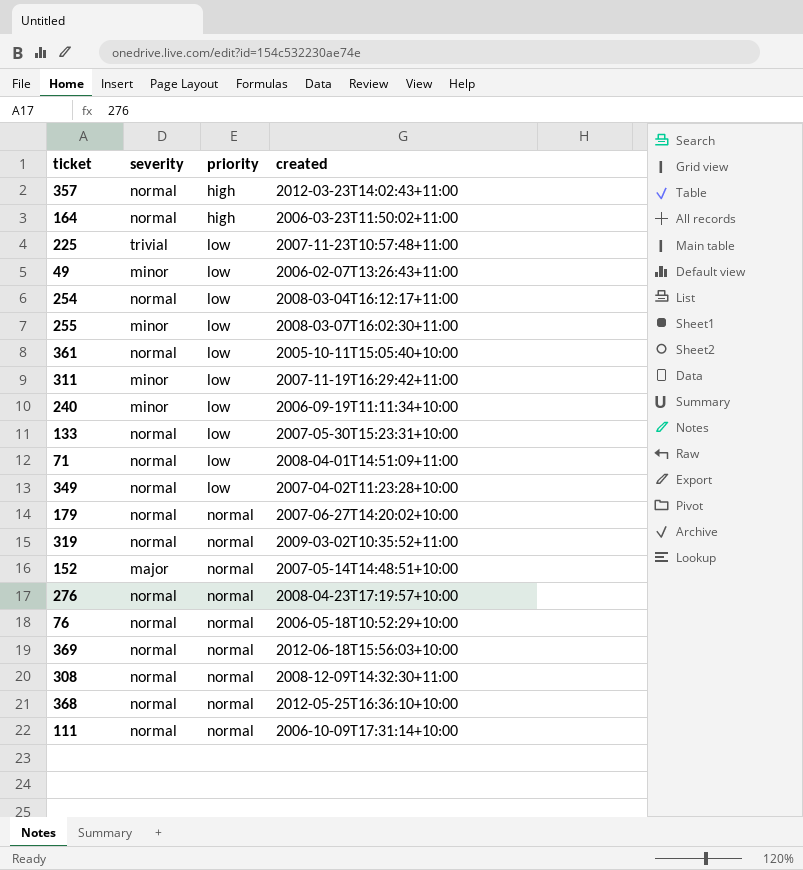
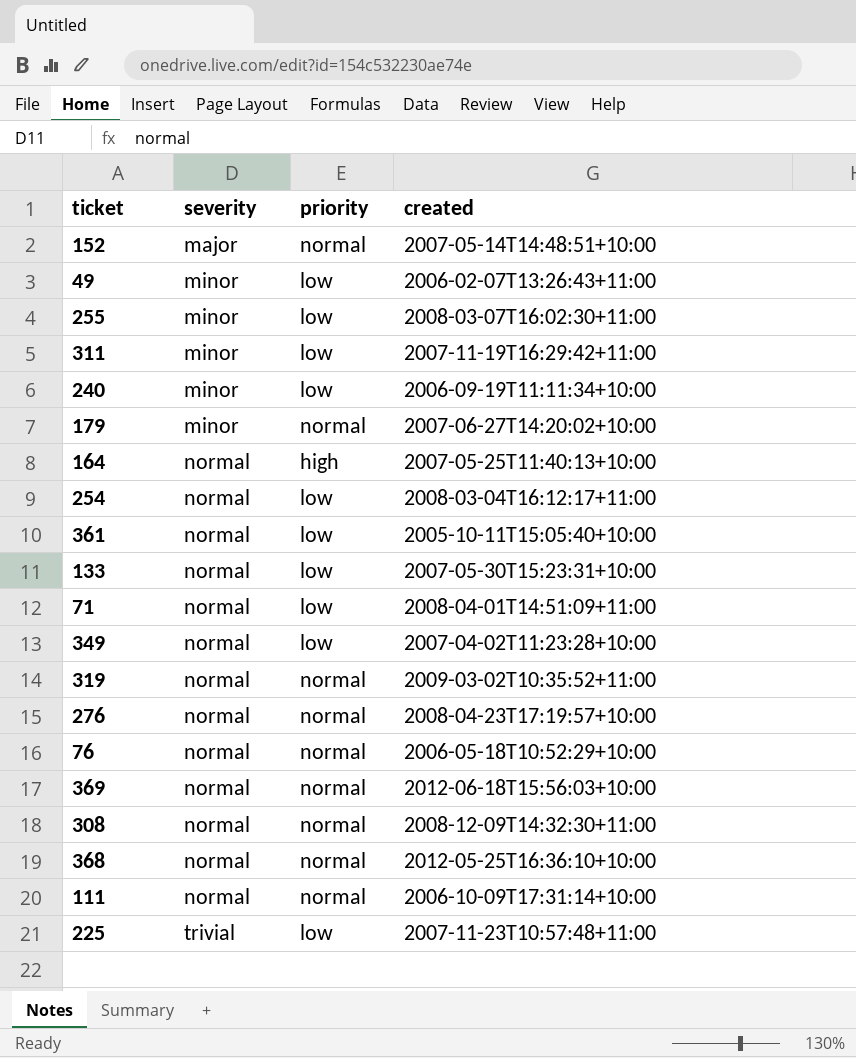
row order: priority ascending -> severity ascending
row 357: normal | high | 2012-03-23T14:02:43+11:00 -> none
179 | severity: normal -> minor
164 | created: 2006-03-23T11:50:02+11:00 -> 2007-05-25T11:40:13+10:00

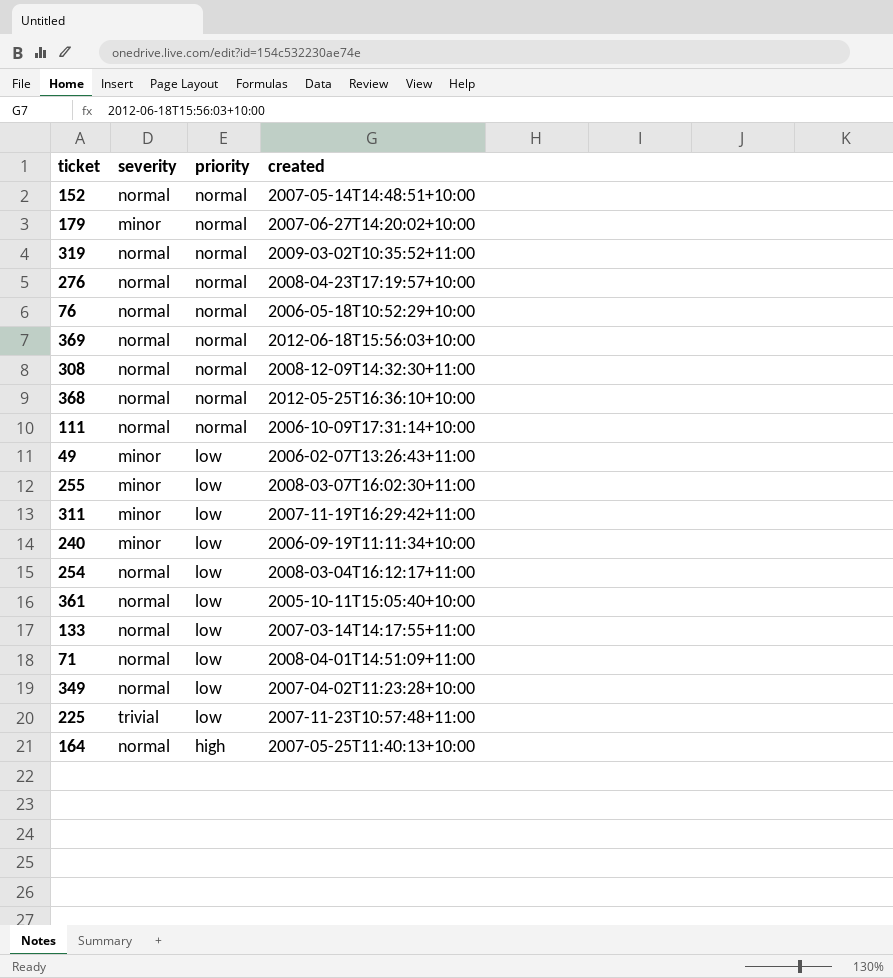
row order: severity ascending -> priority descending
152 | severity: major -> normal
133 | created: 2007-05-30T15:23:31+10:00 -> 2007-03-14T14:17:55+11:00

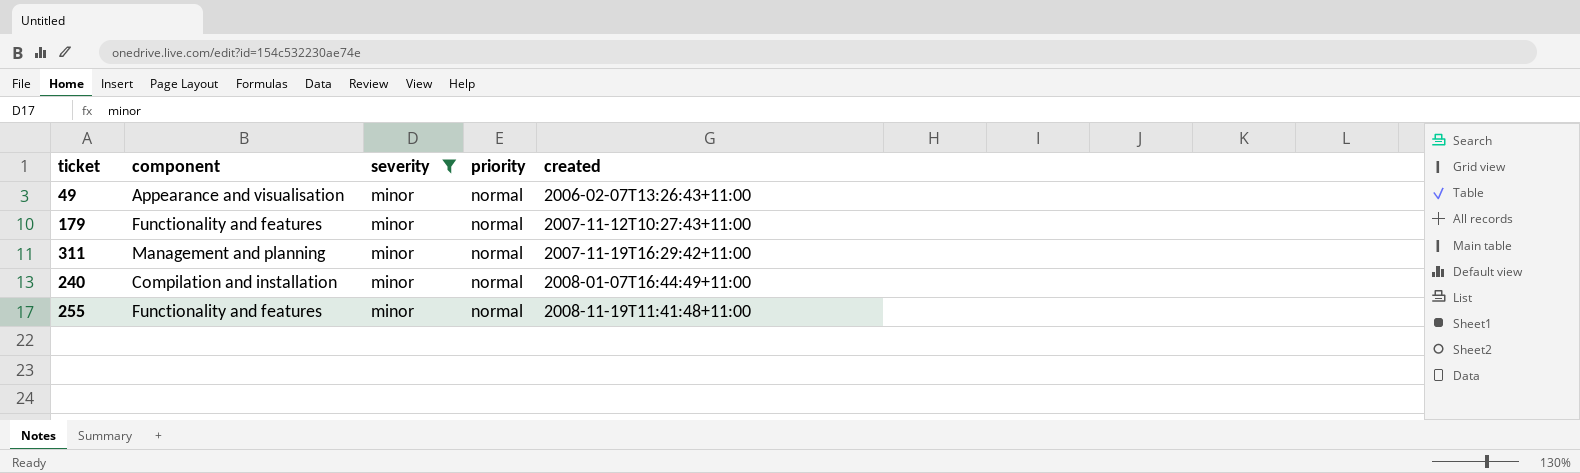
filter: none -> severity = minor
row order: priority descending -> created ascending
column component | position: none -> 2
49 | priority: low -> normal
179 | created: 2007-06-27T14:20:02+10:00 -> 2007-11-12T10:27:43+11:00
311 | priority: low -> normal
240 | priority: low -> normal
240 | created: 2006-09-19T11:11:34+10:00 -> 2008-01-07T16:44:49+11:00
255 | priority: low -> normal
255 | created: 2008-03-07T16:02:30+11:00 -> 2008-11-19T11:41:48+11:00

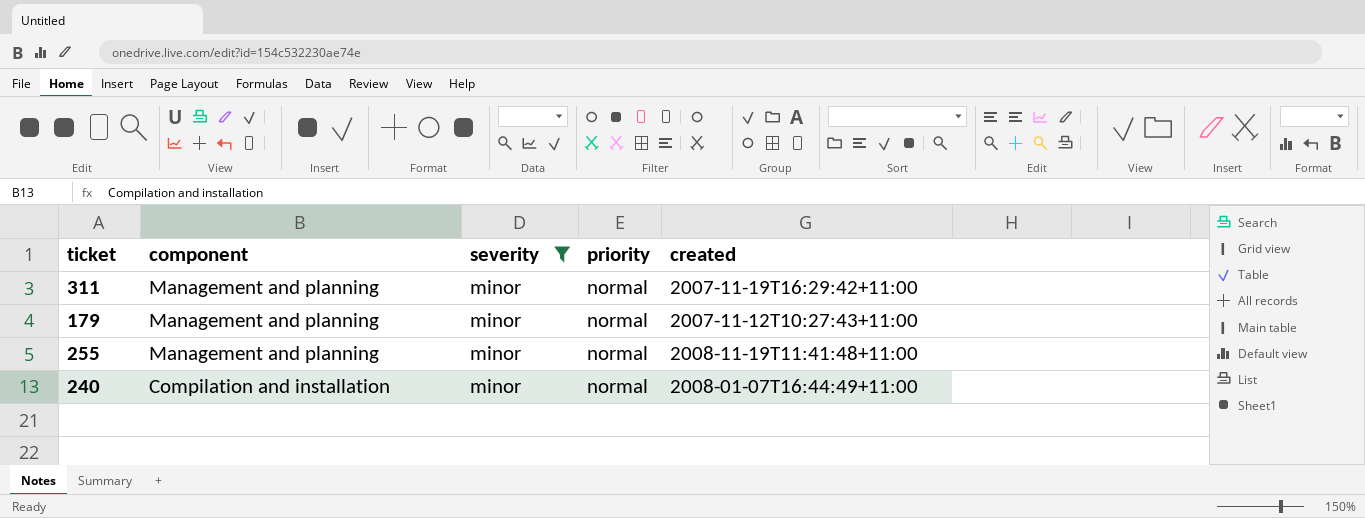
row order: created ascending -> component descending
row 49: Appearance and visualisation | minor | normal | 2006-02-07T13:26:43+11:00 -> none
179 | component: Functionality and features -> Management and planning
255 | component: Functionality and features -> Management and planning

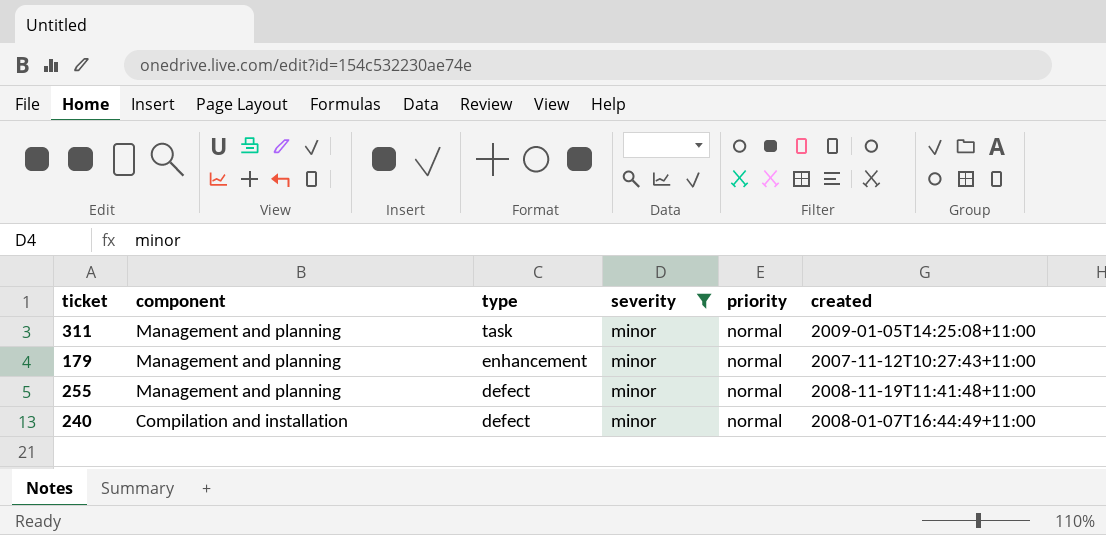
column type | position: none -> 3
311 | created: 2007-11-19T16:29:42+11:00 -> 2009-01-05T14:25:08+11:00

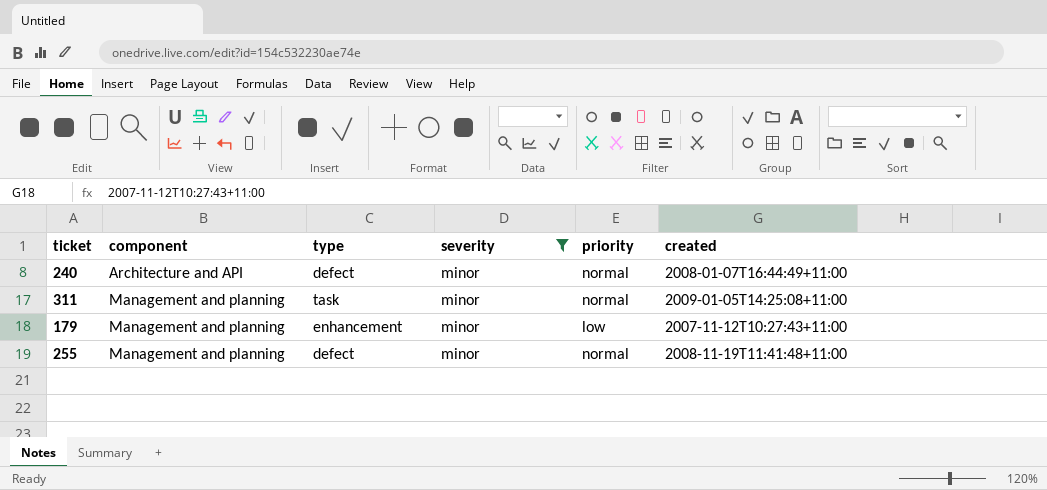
row order: component descending -> component ascending
240 | component: Compilation and installation -> Architecture and API
179 | priority: normal -> low

